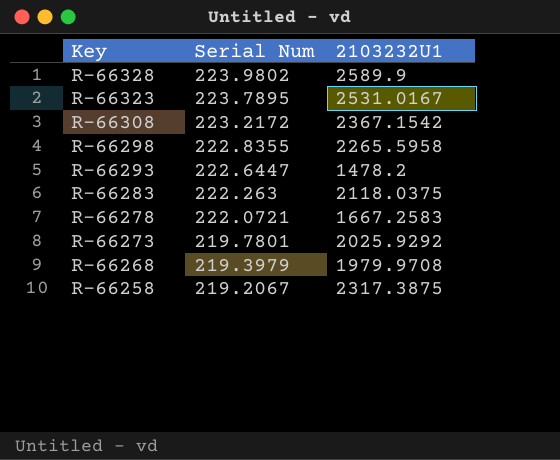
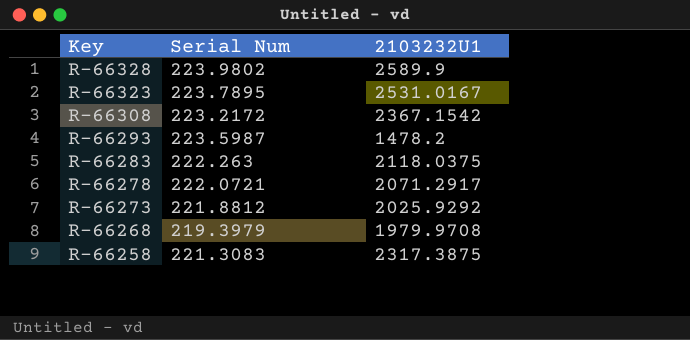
row R-66298: 222.8355 | 2265.5958 -> none
R-66293 | Serial Num: 222.6447 -> 223.5987
R-66278 | 2103232U1: 1667.2583 -> 2071.2917
R-66273 | Serial Num: 219.7801 -> 221.8812
R-66258 | Serial Num: 219.2067 -> 221.3083

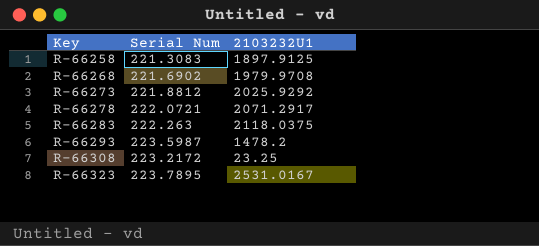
row order: Key descending -> Key ascending
row R-66328: 223.9802 | 2589.9 -> none
R-66258 | 2103232U1: 2317.3875 -> 1897.9125
R-66268 | Serial Num: 219.3979 -> 221.6902
R-66308 | 2103232U1: 2367.1542 -> 23.25

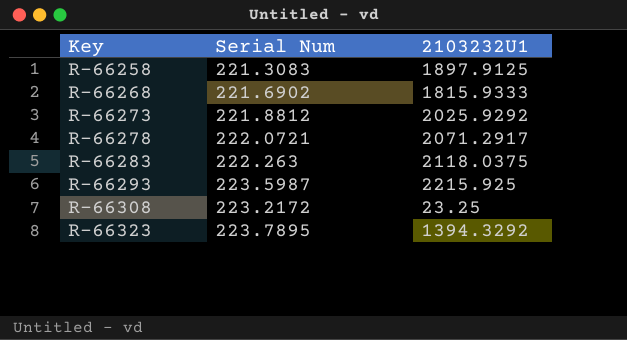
R-66268 | 2103232U1: 1979.9708 -> 1815.9333
R-66293 | 2103232U1: 1478.2 -> 2215.925
R-66323 | 2103232U1: 2531.0167 -> 1394.3292

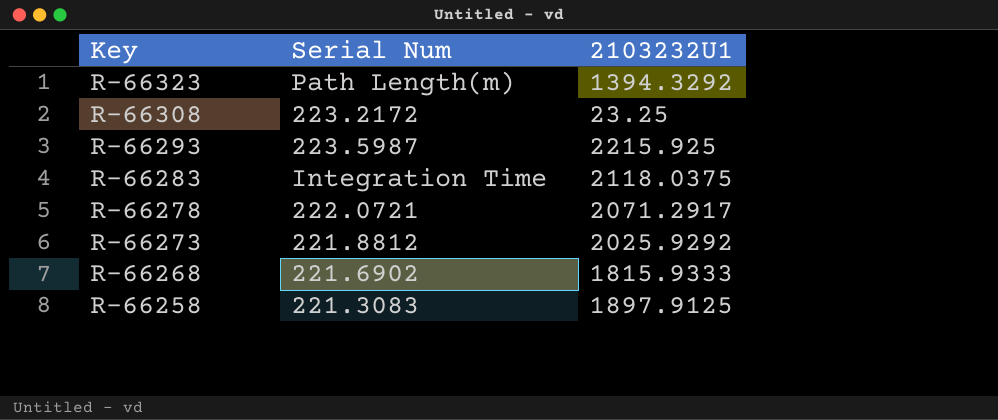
row order: Key ascending -> Key descending
R-66323 | Serial Num: 223.7895 -> Path Length(m)
R-66283 | Serial Num: 222.263 -> Integration Time

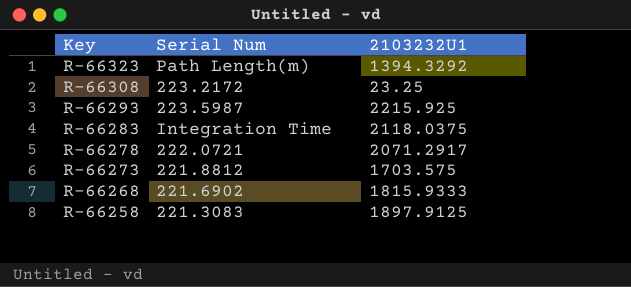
R-66273 | 2103232U1: 2025.9292 -> 1703.575

